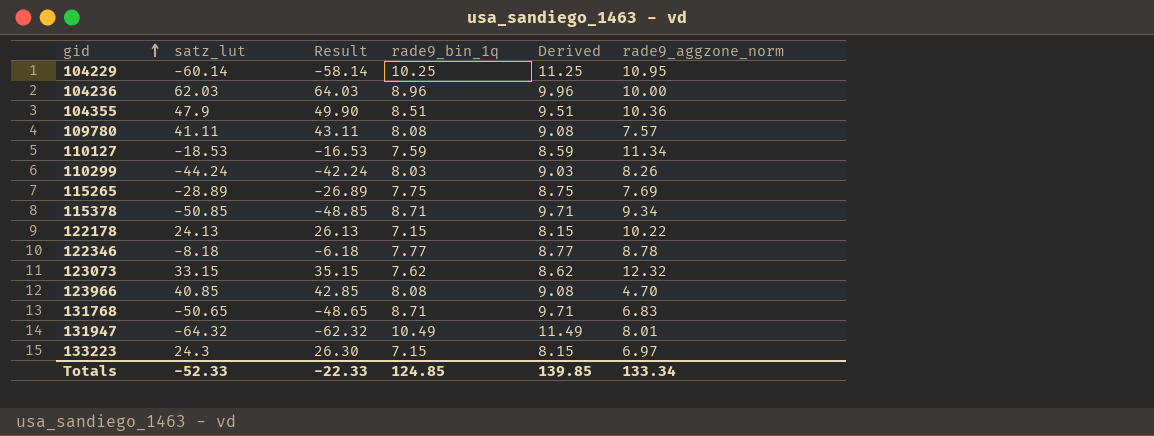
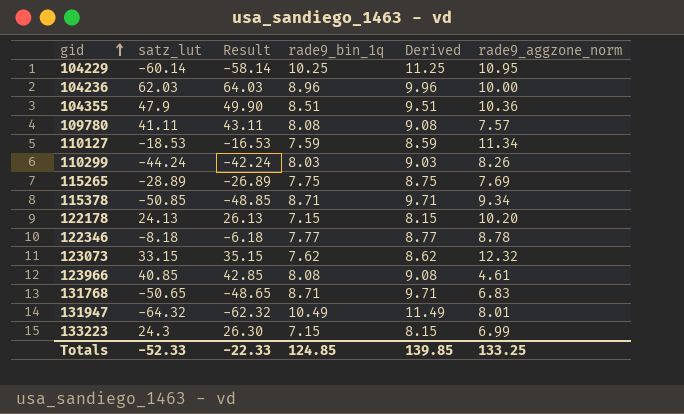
122178 | rade9_aggzone_norm: 10.22 -> 10.20
123966 | rade9_aggzone_norm: 4.70 -> 4.61
133223 | rade9_aggzone_norm: 6.97 -> 6.99
Totals | rade9_aggzone_norm: 133.34 -> 133.25

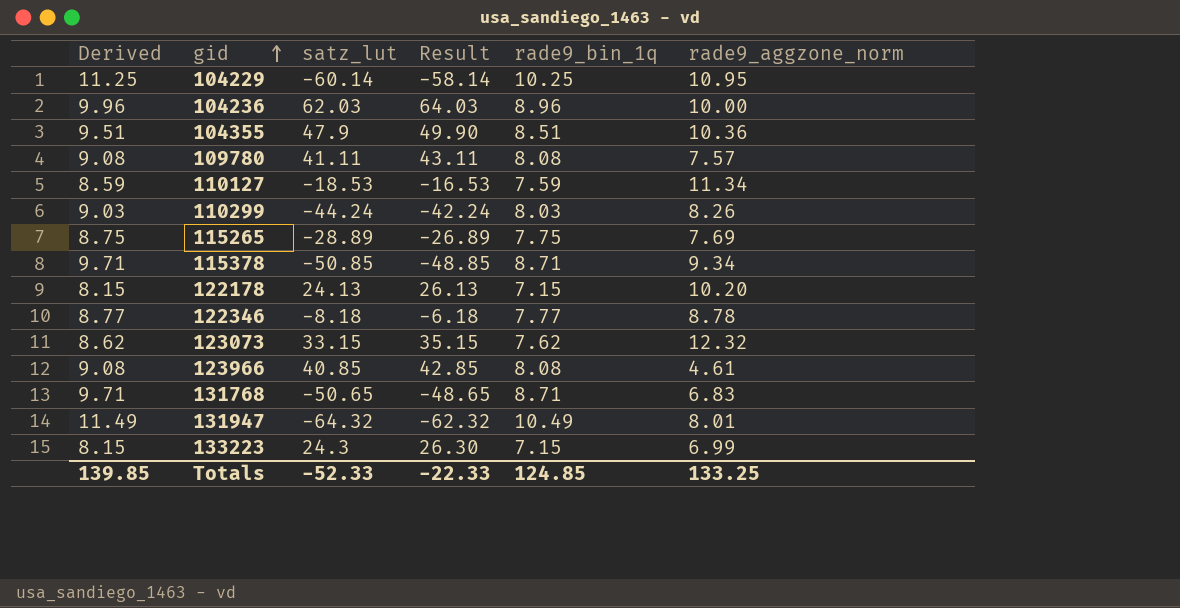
column Derived | position: 5 -> 1

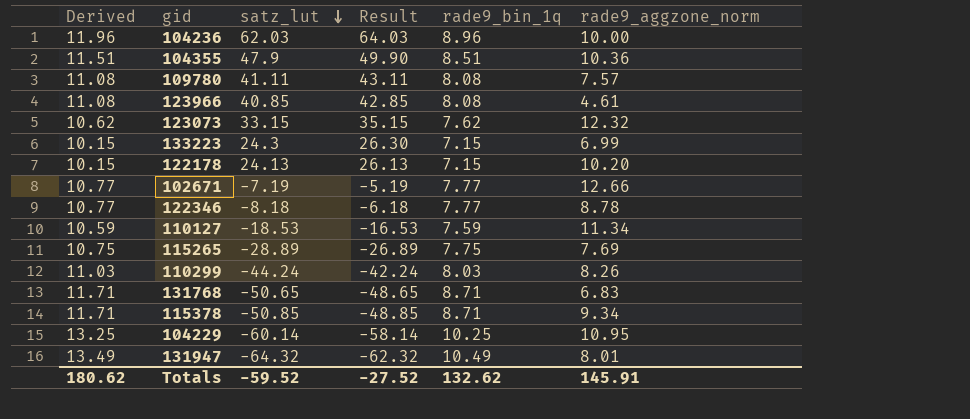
row order: gid ascending -> satz_lut descending
column Derived | formula: [rade9_bin_1q] + 1 -> [rade9_bin_1q] + 3
row 102671: none -> 10.77 | -7.19 | -5.19 | 7.77 | 12.66
Totals | Derived: 139.85 -> 180.62
Totals | satz_lut: -52.33 -> -59.52
Totals | Result: -22.33 -> -27.52
Totals | rade9_bin_1q: 124.85 -> 132.62
Totals | rade9_aggzone_norm: 133.25 -> 145.91

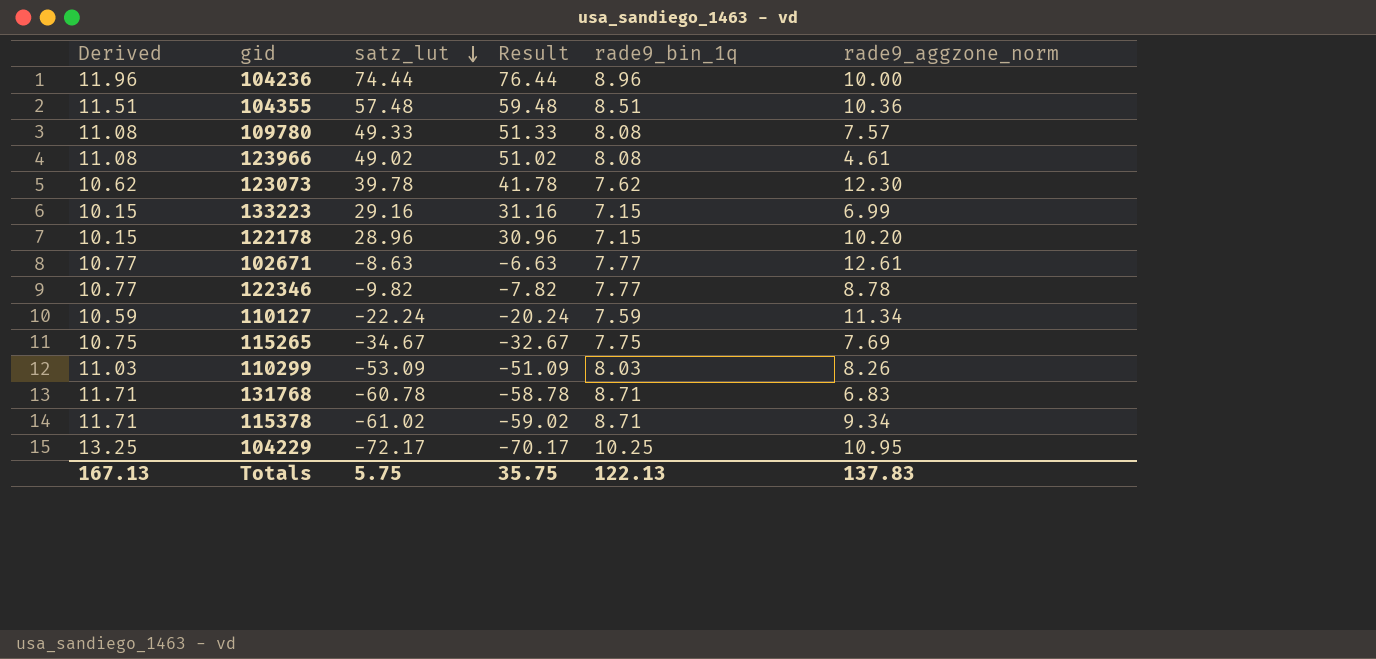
row 131947: 13.49 | -64.32 | -62.32 | 10.49 | 8.01 -> none
104236 | satz_lut: 62.03 -> 74.44
104236 | Result: 64.03 -> 76.44
104355 | satz_lut: 47.9 -> 57.48
104355 | Result: 49.90 -> 59.48
109780 | satz_lut: 41.11 -> 49.33
109780 | Result: 43.11 -> 51.33
123966 | satz_lut: 40.85 -> 49.02
123966 | Result: 42.85 -> 51.02
123073 | satz_lut: 33.15 -> 39.78
123073 | Result: 35.15 -> 41.78
123073 | rade9_aggzone_norm: 12.32 -> 12.30
133223 | satz_lut: 24.3 -> 29.16
133223 | Result: 26.30 -> 31.16
122178 | satz_lut: 24.13 -> 28.96
122178 | Result: 26.13 -> 30.96
102671 | satz_lut: -7.19 -> -8.63
102671 | Result: -5.19 -> -6.63
102671 | rade9_aggzone_norm: 12.66 -> 12.61
122346 | satz_lut: -8.18 -> -9.82
122346 | Result: -6.18 -> -7.82
110127 | satz_lut: -18.53 -> -22.24
110127 | Result: -16.53 -> -20.24
115265 | satz_lut: -28.89 -> -34.67
115265 | Result: -26.89 -> -32.67
110299 | satz_lut: -44.24 -> -53.09
110299 | Result: -42.24 -> -51.09
131768 | satz_lut: -50.65 -> -60.78
131768 | Result: -48.65 -> -58.78
115378 | satz_lut: -50.85 -> -61.02
115378 | Result: -48.85 -> -59.02
104229 | satz_lut: -60.14 -> -72.17
104229 | Result: -58.14 -> -70.17
Totals | Derived: 180.62 -> 167.13
Totals | satz_lut: -59.52 -> 5.75
Totals | Result: -27.52 -> 35.75
Totals | rade9_bin_1q: 132.62 -> 122.13
Totals | rade9_aggzone_norm: 145.91 -> 137.83

